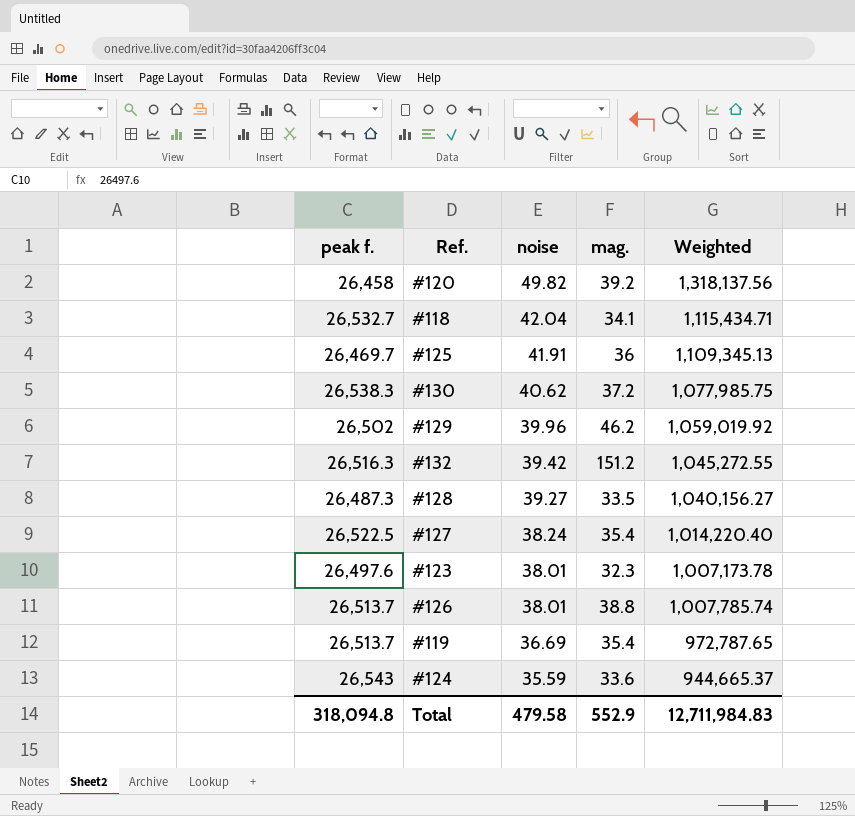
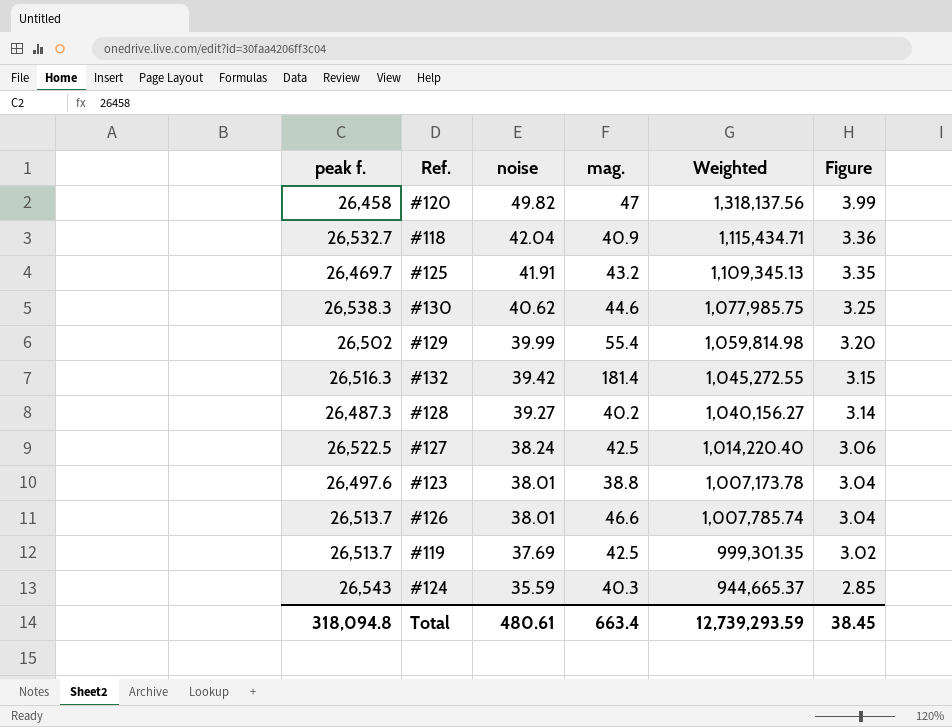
column Figure | formula: none -> [noise] * 0.08
#120 | mag.: 39.2 -> 47
#118 | mag.: 34.1 -> 40.9
#125 | mag.: 36 -> 43.2
#130 | mag.: 37.2 -> 44.6
#129 | noise: 39.96 -> 39.99
#129 | mag.: 46.2 -> 55.4
#129 | Weighted: 1,059,019.92 -> 1,059,814.98
#132 | mag.: 151.2 -> 181.4
#128 | mag.: 33.5 -> 40.2
#127 | mag.: 35.4 -> 42.5
#123 | mag.: 32.3 -> 38.8
#126 | mag.: 38.8 -> 46.6
#119 | noise: 36.69 -> 37.69
#119 | mag.: 35.4 -> 42.5
#119 | Weighted: 972,787.65 -> 999,301.35
#124 | mag.: 33.6 -> 40.3
Total | noise: 479.58 -> 480.61
Total | mag.: 552.9 -> 663.4
Total | Weighted: 12,711,984.83 -> 12,739,293.59

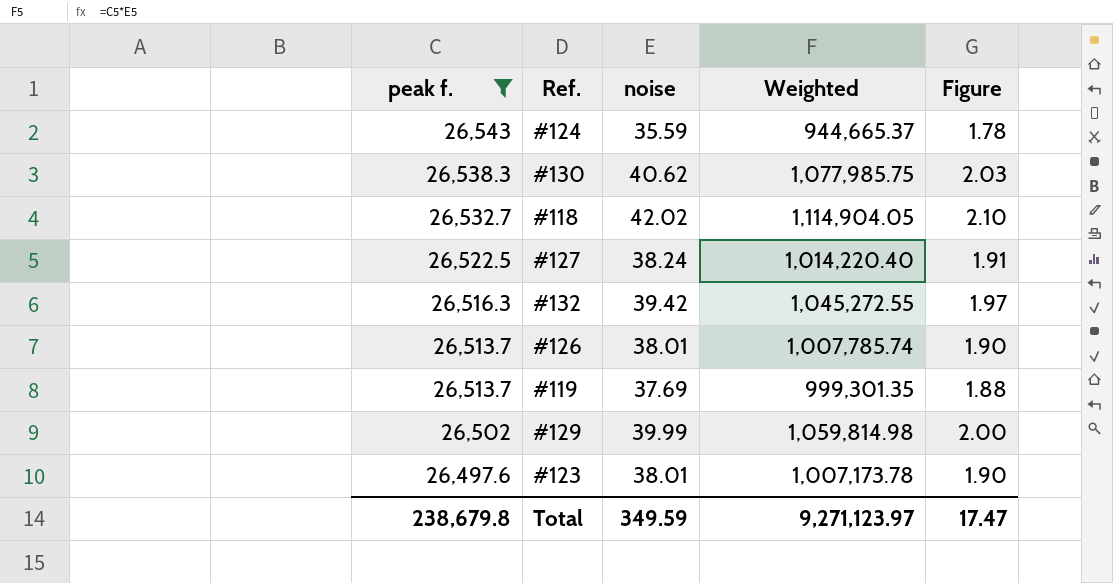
filter: none -> peak f. >= 26,497.6
row order: noise descending -> peak f. descending
column mag. | position: 4 -> none
column Figure | formula: [noise] * 0.08 -> [noise] * 0.05
#118 | noise: 42.04 -> 42.02
#118 | Weighted: 1,115,434.71 -> 1,114,904.05
Total | peak f.: 318,094.8 -> 238,679.8
Total | noise: 480.61 -> 349.59
Total | Weighted: 12,739,293.59 -> 9,271,123.97
Total | Figure: 38.45 -> 17.47

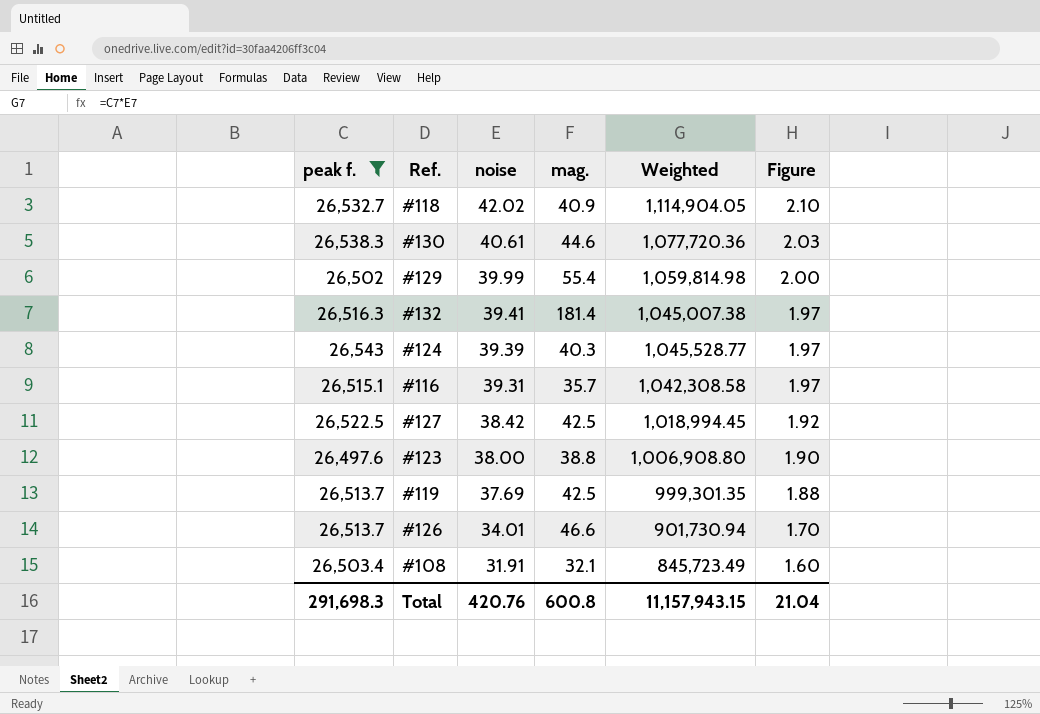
row order: peak f. descending -> noise descending
column mag. | position: none -> 4
#130 | noise: 40.62 -> 40.61
#130 | Weighted: 1,077,985.75 -> 1,077,720.36
#132 | noise: 39.42 -> 39.41
#132 | Weighted: 1,045,272.55 -> 1,045,007.38
#124 | noise: 35.59 -> 39.39
#124 | Weighted: 944,665.37 -> 1,045,528.77
#124 | Figure: 1.78 -> 1.97
row #116: none -> 26,515.1 | 39.31 | 35.7 | 1,042,308.58 | 1.97
#127 | noise: 38.24 -> 38.42
#127 | Weighted: 1,014,220.40 -> 1,018,994.45
#127 | Figure: 1.91 -> 1.92
#123 | noise: 38.01 -> 38.00
#123 | Weighted: 1,007,173.78 -> 1,006,908.80
#126 | noise: 38.01 -> 34.01
#126 | Weighted: 1,007,785.74 -> 901,730.94
#126 | Figure: 1.90 -> 1.70
row #108: none -> 26,503.4 | 31.91 | 32.1 | 845,723.49 | 1.60
Total | peak f.: 238,679.8 -> 291,698.3
Total | noise: 349.59 -> 420.76
Total | Weighted: 9,271,123.97 -> 11,157,943.15
Total | Figure: 17.47 -> 21.04

